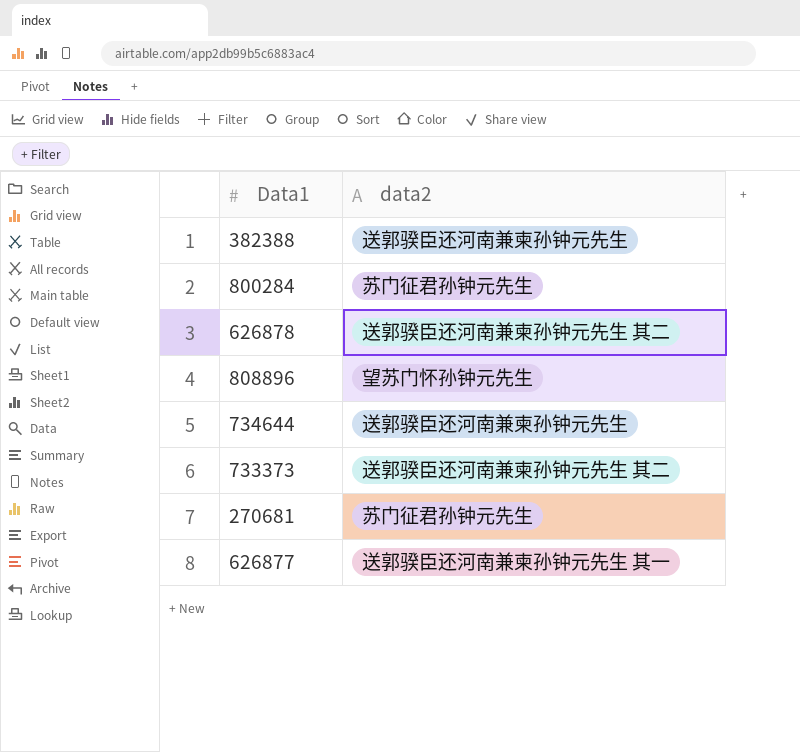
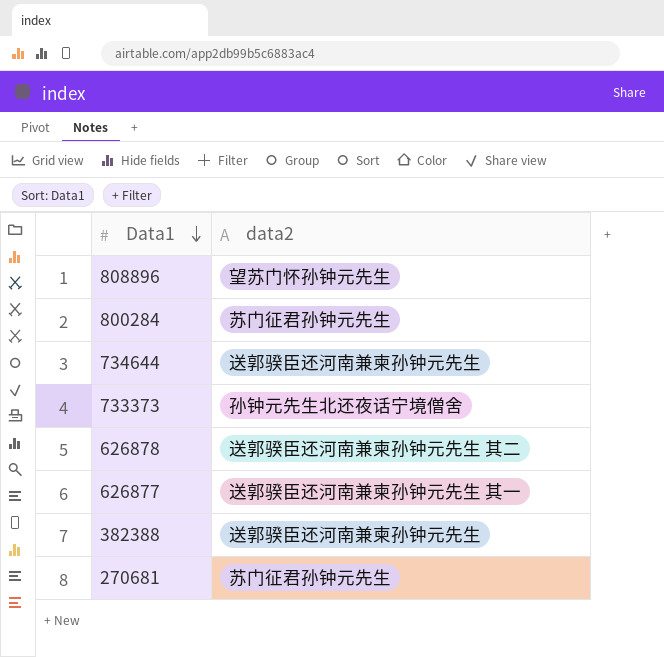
row order: none -> Data1 descending
733373 | data2: 送郭骙臣还河南兼柬孙钟元先生 其二 -> 孙钟元先生北还夜话宁境僧舍

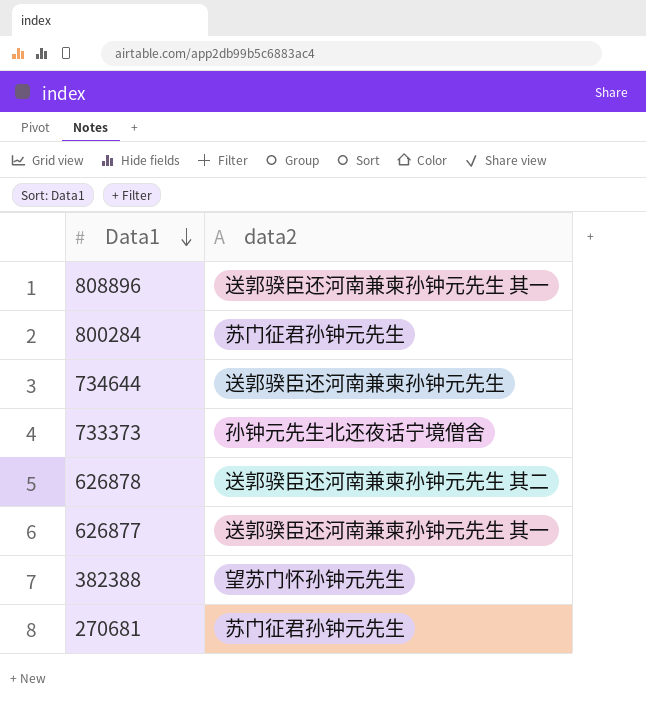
808896 | data2: 望苏门怀孙钟元先生 -> 送郭骙臣还河南兼柬孙钟元先生 其一
382388 | data2: 送郭骙臣还河南兼柬孙钟元先生 -> 望苏门怀孙钟元先生

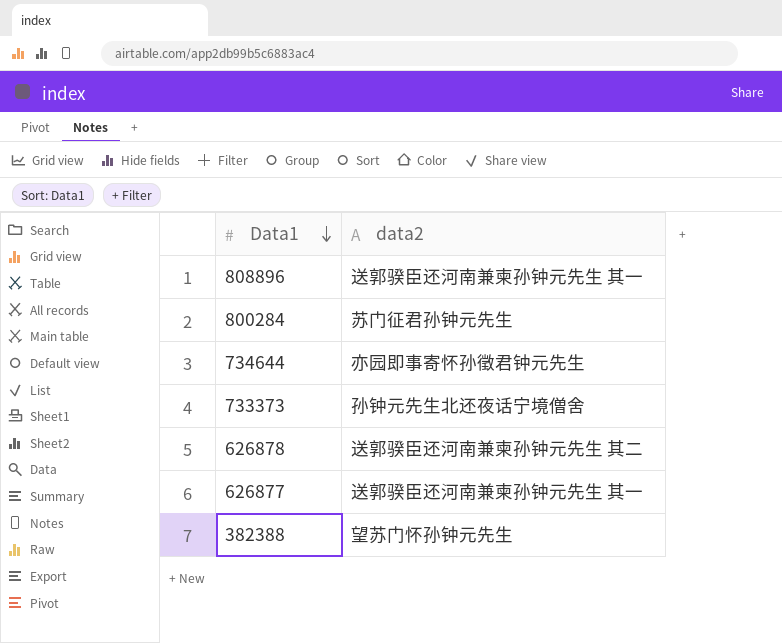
row 270681: 苏门征君孙钟元先生 -> none
734644 | data2: 送郭骙臣还河南兼柬孙钟元先生 -> 亦园即事寄怀孙徵君钟元先生

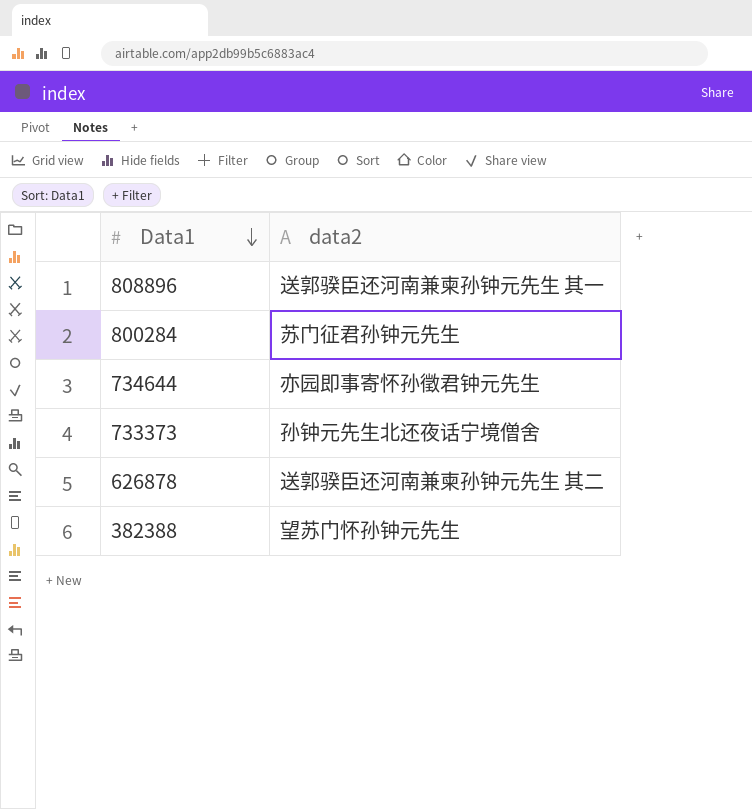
row 626877: 送郭骙臣还河南兼柬孙钟元先生 其一 -> none

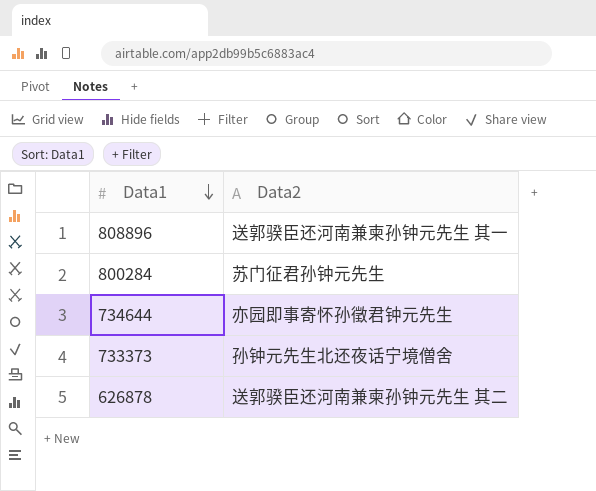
column name: data2 -> Data2
row 382388: 望苏门怀孙钟元先生 -> none

